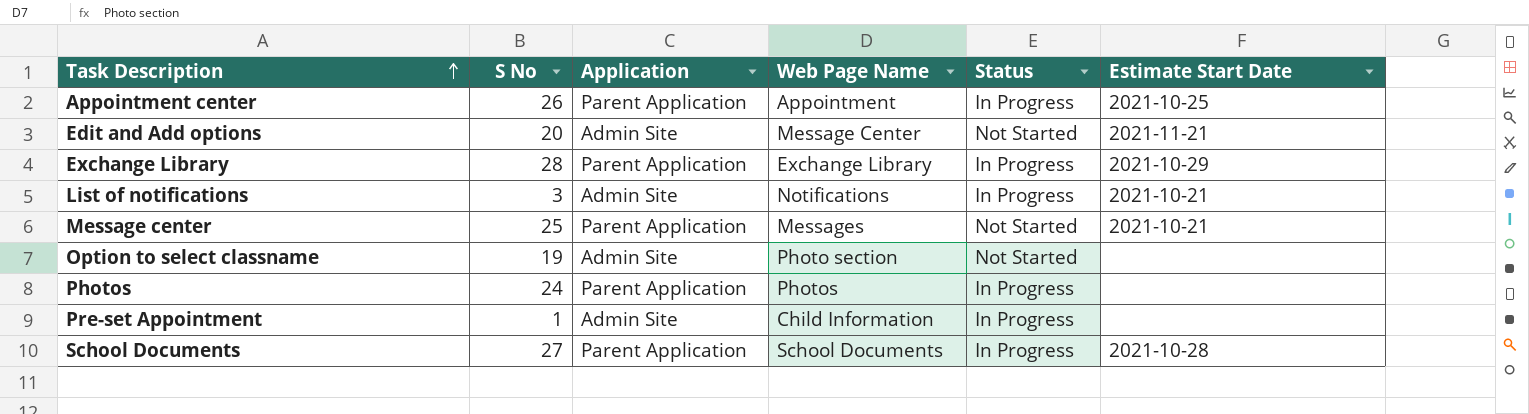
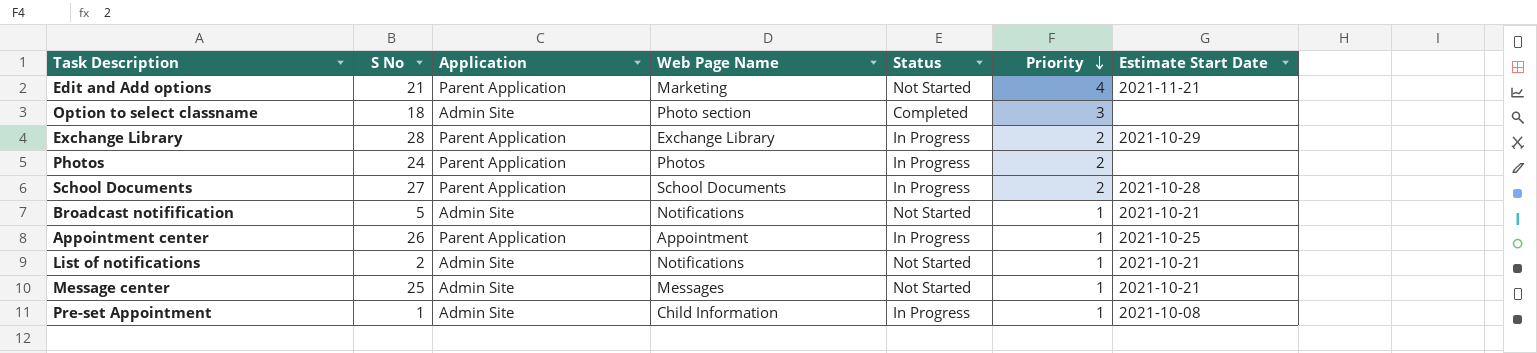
row order: Task Description ascending -> Priority descending
column Priority | position: none -> 6
Edit and Add options | S No: 20 -> 21
Edit and Add options | Application: Admin Site -> Parent Application
Edit and Add options | Web Page Name: Message Center -> Marketing
Option to select classname | S No: 19 -> 18
Option to select classname | Status: Not Started -> Completed
row Broadcast notifification: none -> 5 | Admin Site | Notifications | Not Started | 1 | 2021-10-21
List of notifications | S No: 3 -> 2
List of notifications | Status: In Progress -> Not Started
Message center | Application: Parent Application -> Admin Site
Pre-set Appointment | Estimate Start Date: none -> 2021-10-08

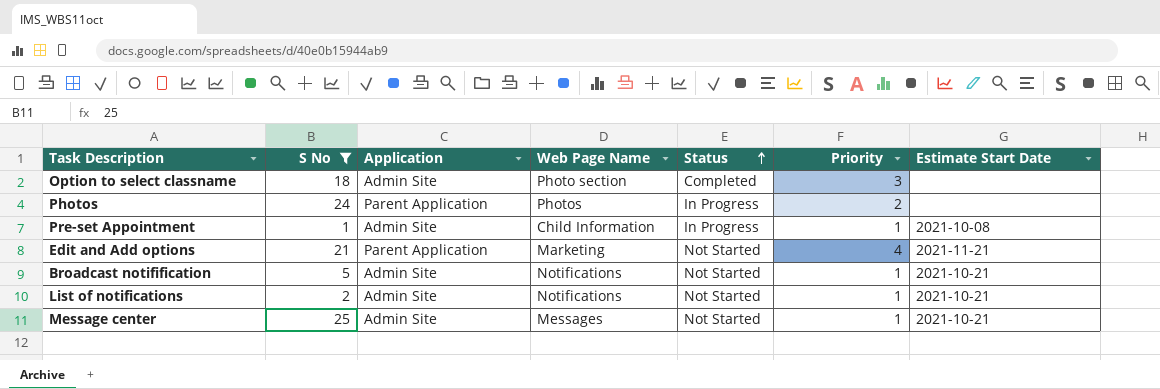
filter: none -> S No <= 25
row order: Priority descending -> Status ascending

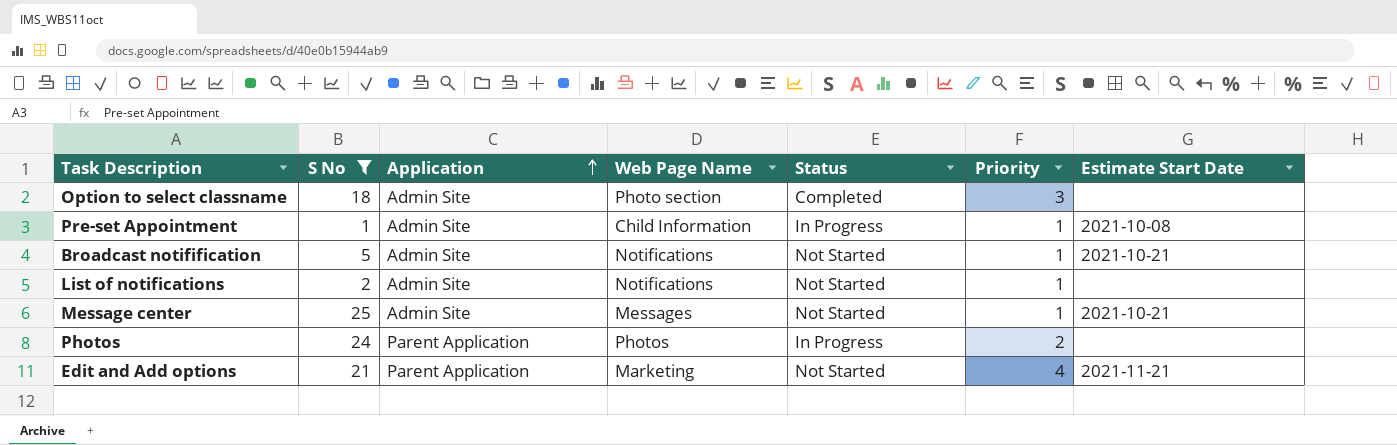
row order: Status ascending -> Application ascending
List of notifications | Estimate Start Date: 2021-10-21 -> none

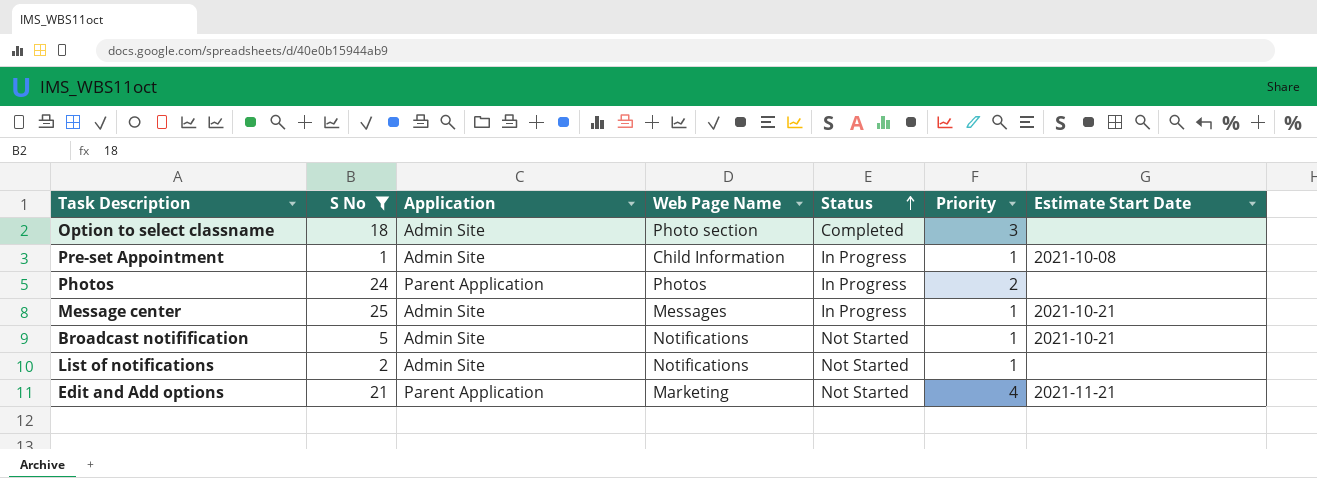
row order: Application ascending -> Status ascending
Message center | Status: Not Started -> In Progress

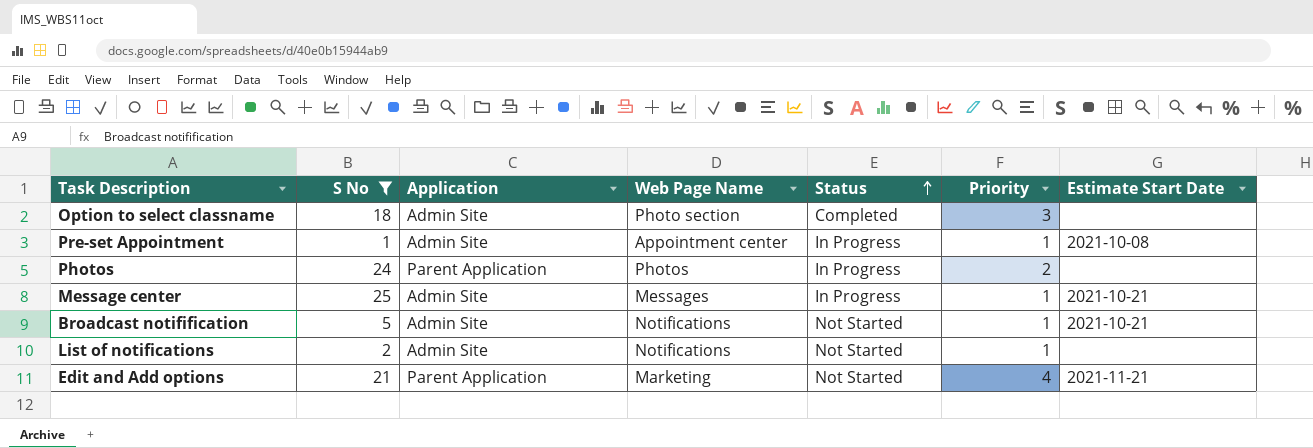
Pre-set Appointment | Web Page Name: Child Information -> Appointment center

